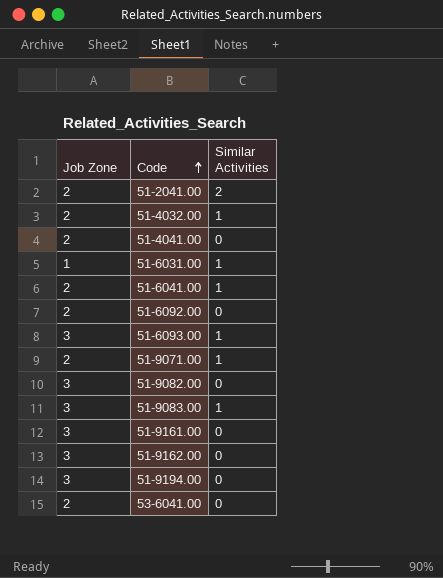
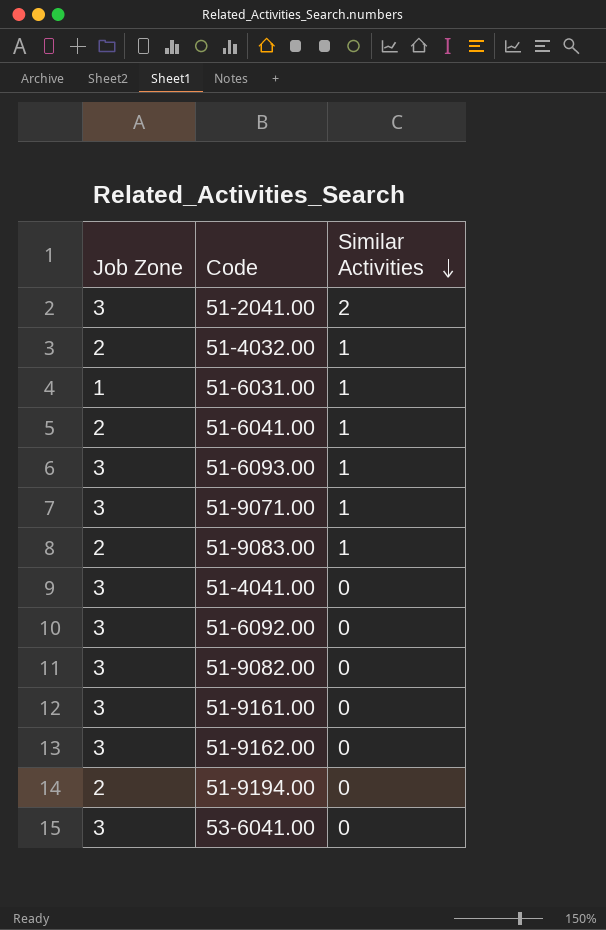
row order: Code ascending -> Similar Activities descending
51-2041.00 | Job Zone: 2 -> 3
51-9071.00 | Job Zone: 2 -> 3
51-9083.00 | Job Zone: 3 -> 2
51-4041.00 | Job Zone: 2 -> 3
51-6092.00 | Job Zone: 2 -> 3
51-9194.00 | Job Zone: 3 -> 2
53-6041.00 | Job Zone: 2 -> 3

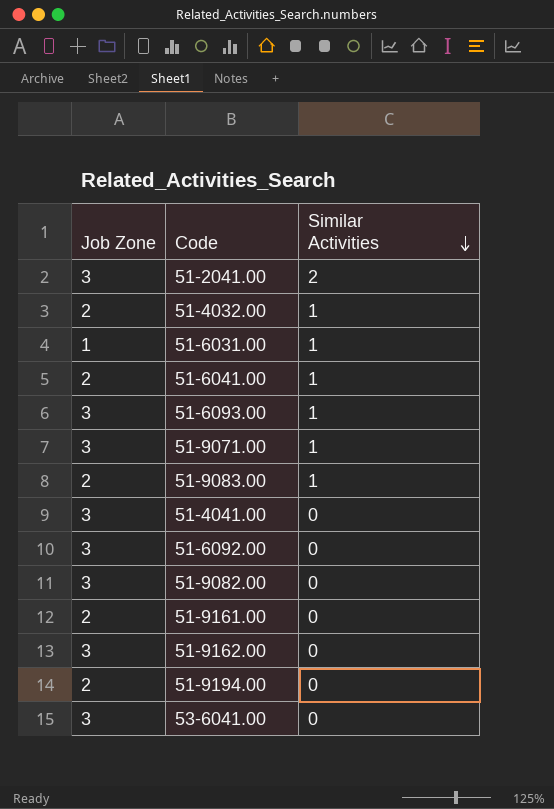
51-9161.00 | Job Zone: 3 -> 2

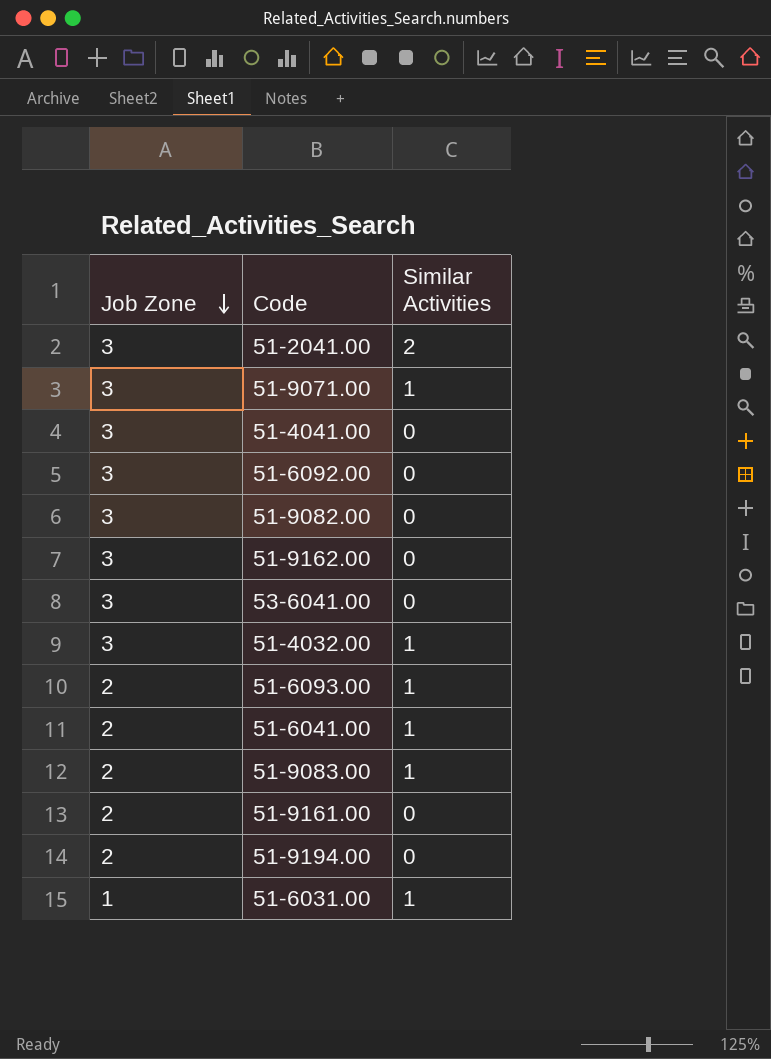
row order: Similar Activities descending -> Job Zone descending
51-4032.00 | Job Zone: 2 -> 3
51-6093.00 | Job Zone: 3 -> 2

